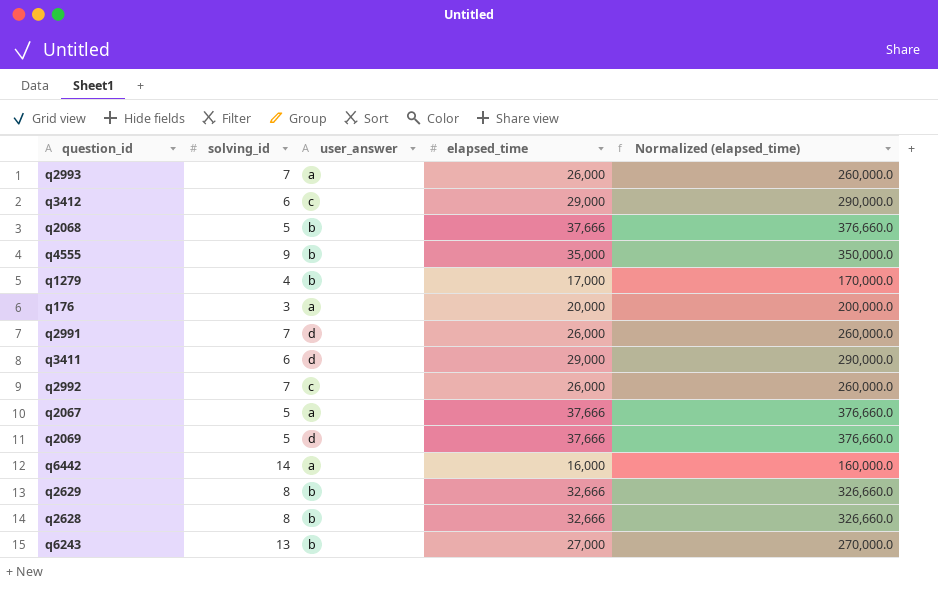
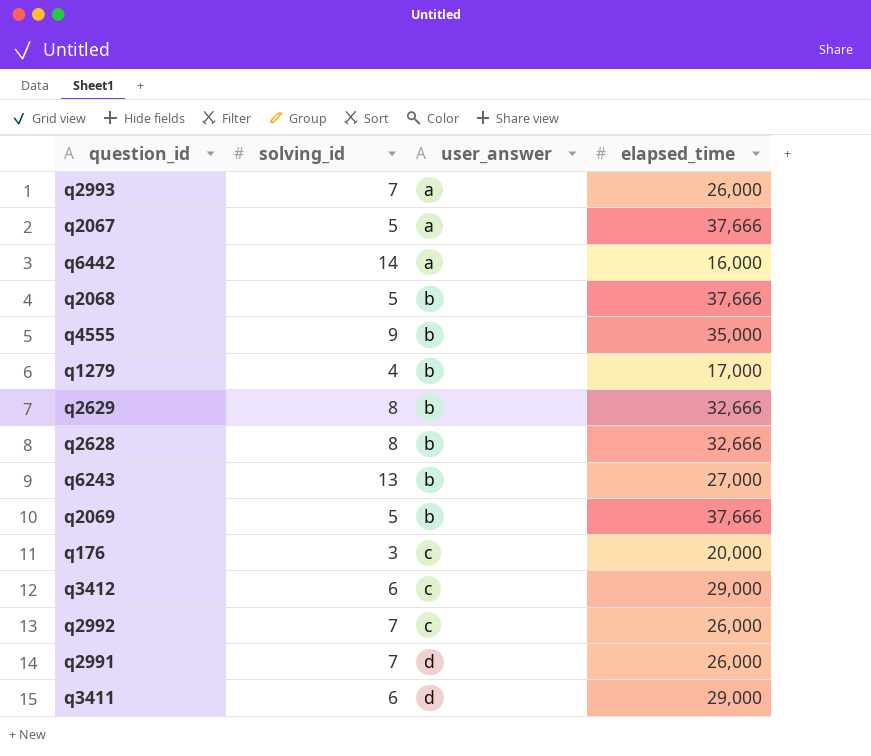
row order: none -> user_answer ascending
column Normalized (elapsed_time) | formula: [elapsed_time] * 10 -> none
q2069 | user_answer: d -> b
q176 | user_answer: a -> c

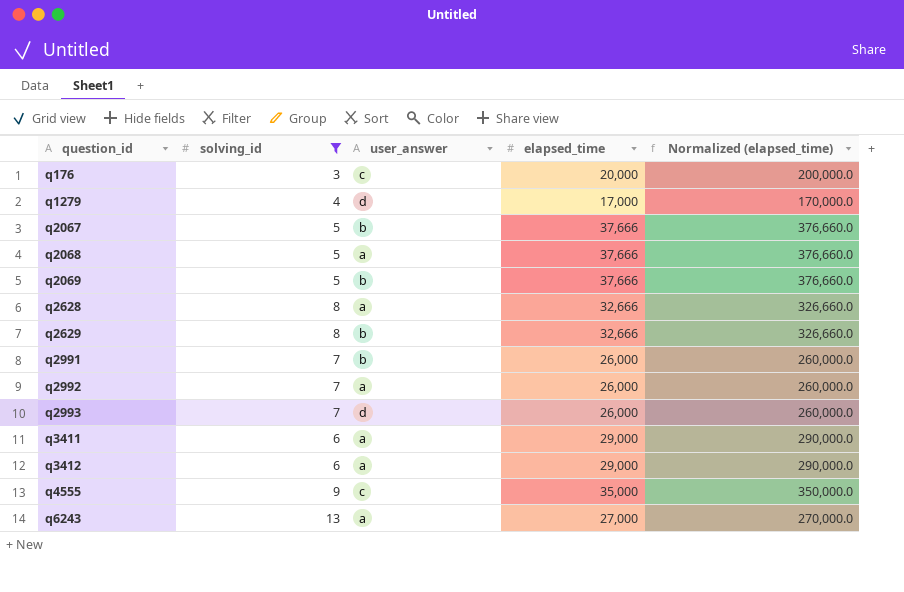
filter: none -> solving_id != 14
row order: user_answer ascending -> question_id ascending
column Normalized (elapsed_time) | formula: none -> [elapsed_time] * 10
q1279 | user_answer: b -> d
q2067 | user_answer: a -> b
q2068 | user_answer: b -> a
q2628 | user_answer: b -> a
q2991 | user_answer: d -> b
q2992 | user_answer: c -> a
q2993 | user_answer: a -> d
q3411 | user_answer: d -> a
q3412 | user_answer: c -> a
q4555 | user_answer: b -> c
q6243 | user_answer: b -> a

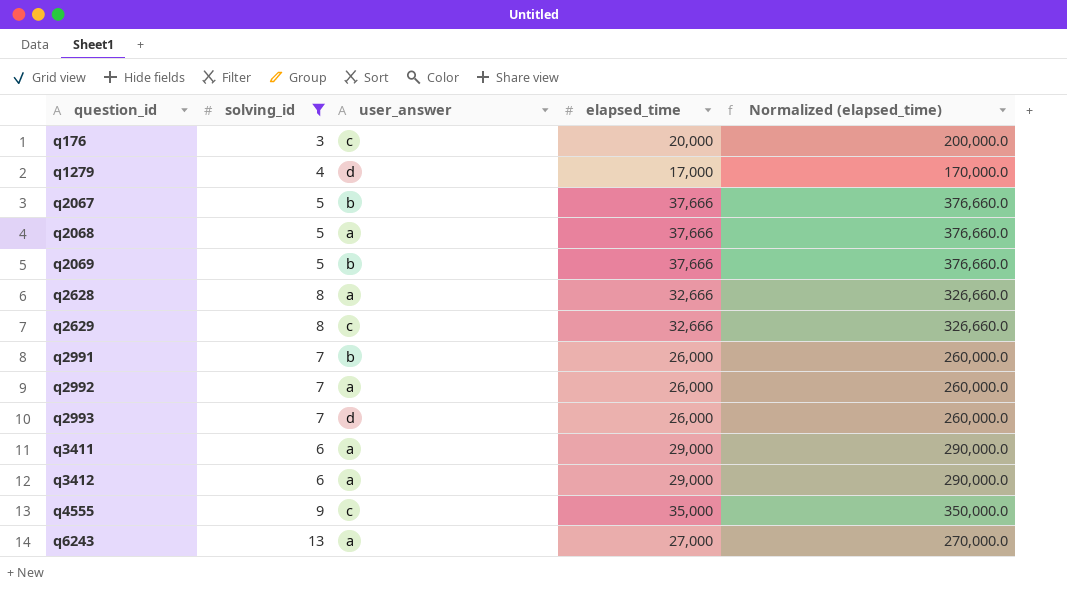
q2629 | user_answer: b -> c

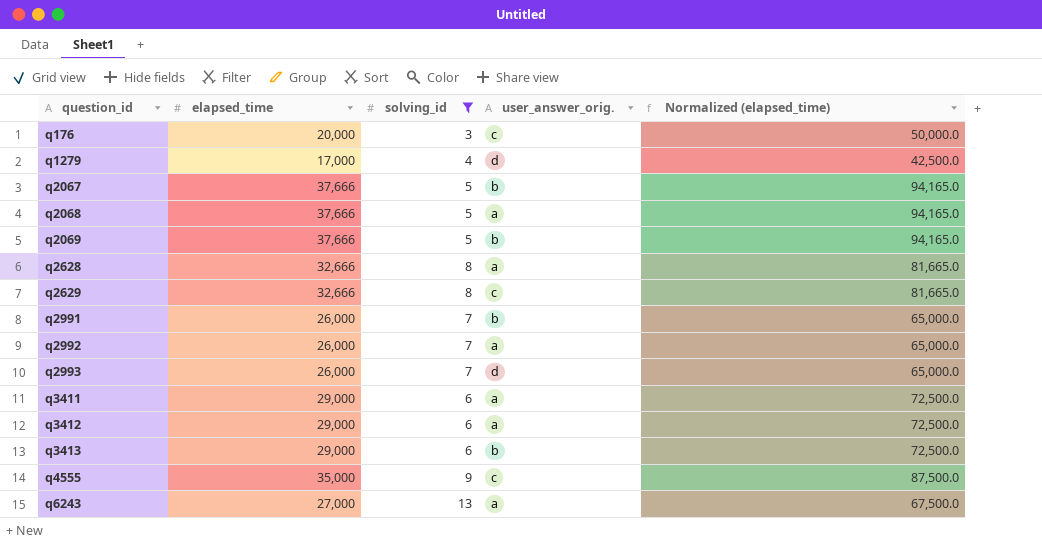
column elapsed_time | position: 4 -> 2
column name: user_answer -> user_answer_orig.
column Normalized (elapsed_time) | formula: [elapsed_time] * 10 -> [elapsed_time] * 2.5
row q3413: none -> 29,000 | 6 | b | 72,500.0

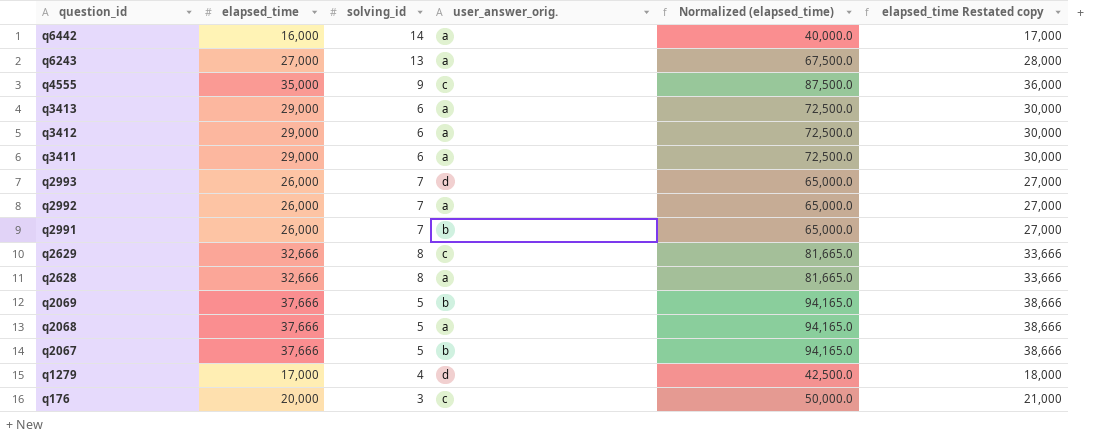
filter: solving_id != 14 -> none
row order: question_id ascending -> question_id descending
column elapsed_time Restated copy | formula: none -> [elapsed_time] + 1000
q3413 | user_answer_orig.: b -> a

